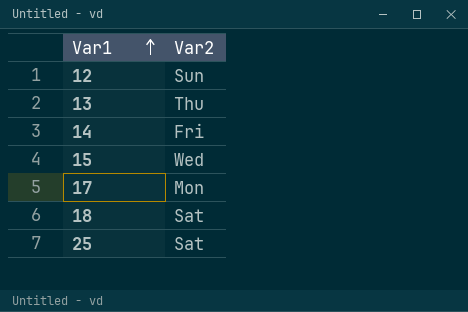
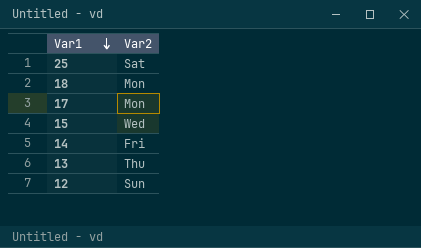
row order: Var1 ascending -> Var1 descending
18 | Var2: Sat -> Mon

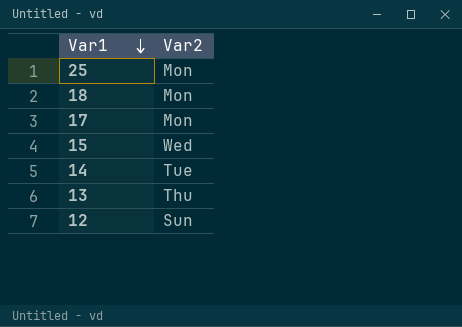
25 | Var2: Sat -> Mon
14 | Var2: Fri -> Tue

